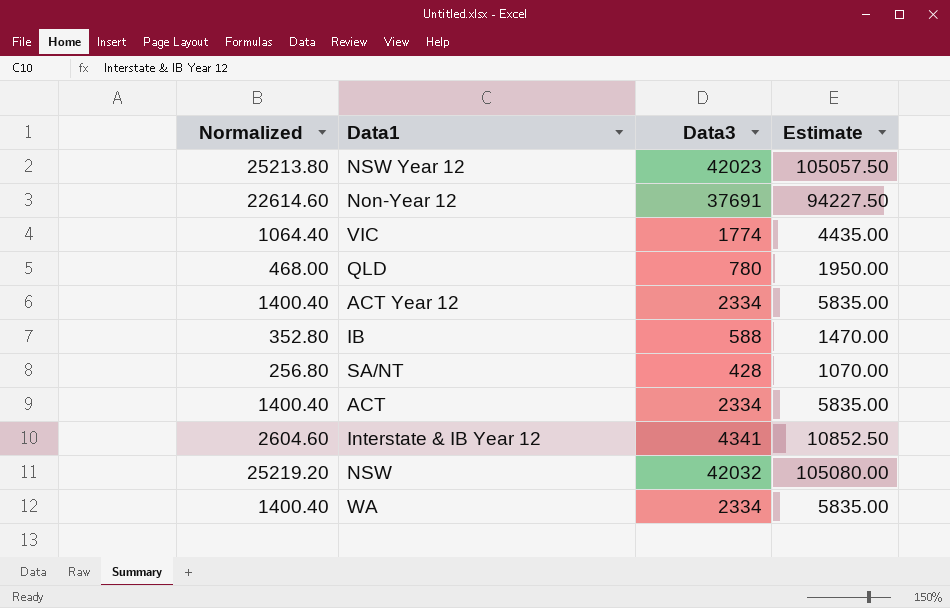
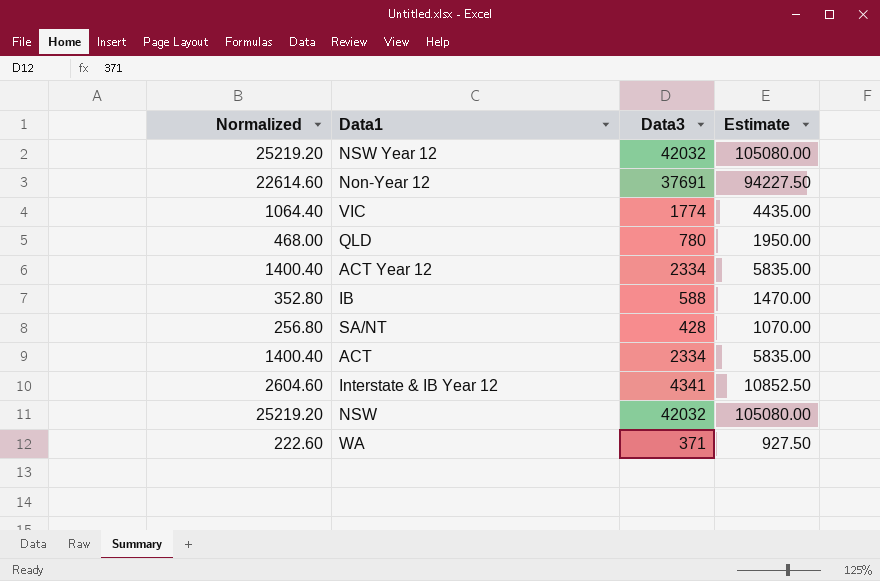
NSW Year 12 | Normalized: 25213.80 -> 25219.20
NSW Year 12 | Data3: 42023 -> 42032
NSW Year 12 | Estimate: 105057.50 -> 105080.00
WA | Normalized: 1400.40 -> 222.60
WA | Data3: 2334 -> 371
WA | Estimate: 5835.00 -> 927.50

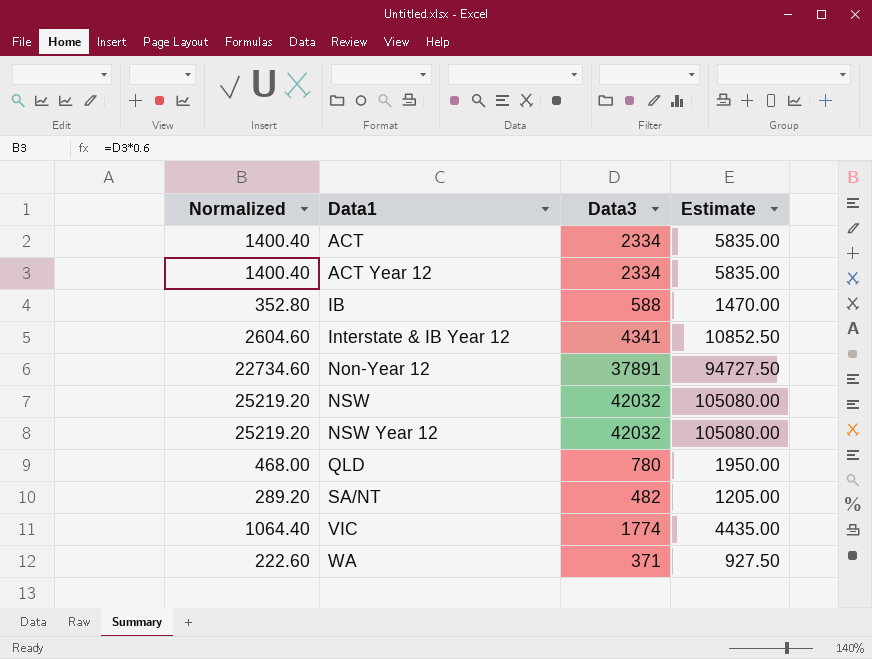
row order: none -> Data1 ascending
Non-Year 12 | Normalized: 22614.60 -> 22734.60
Non-Year 12 | Data3: 37691 -> 37891
Non-Year 12 | Estimate: 94227.50 -> 94727.50
SA/NT | Normalized: 256.80 -> 289.20
SA/NT | Data3: 428 -> 482
SA/NT | Estimate: 1070.00 -> 1205.00

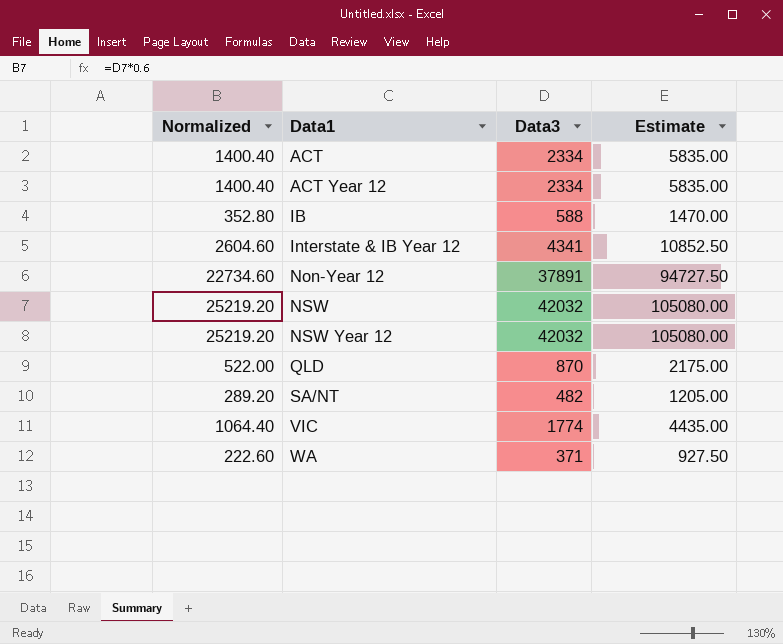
QLD | Normalized: 468.00 -> 522.00
QLD | Data3: 780 -> 870
QLD | Estimate: 1950.00 -> 2175.00

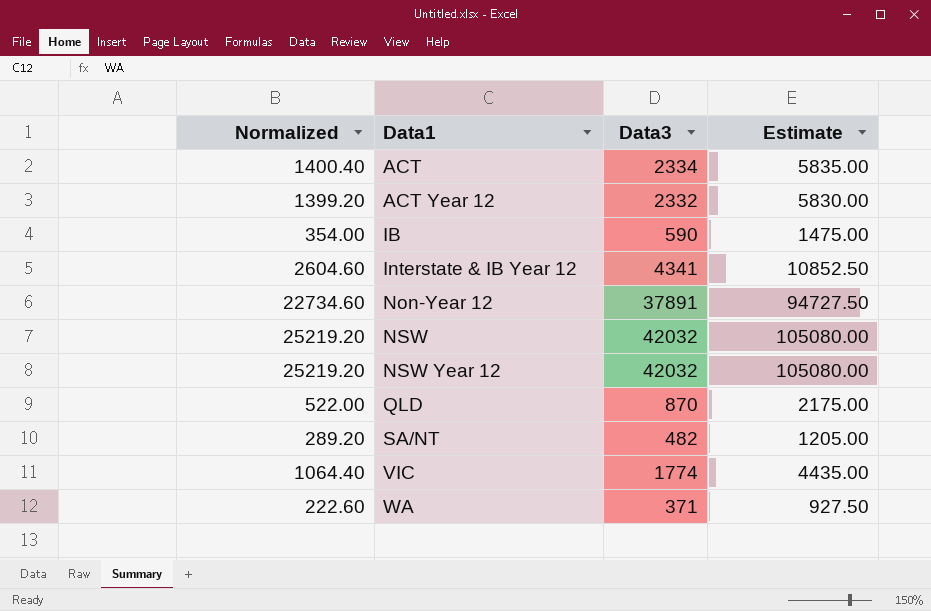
ACT Year 12 | Normalized: 1400.40 -> 1399.20
ACT Year 12 | Data3: 2334 -> 2332
ACT Year 12 | Estimate: 5835.00 -> 5830.00
IB | Normalized: 352.80 -> 354.00
IB | Data3: 588 -> 590
IB | Estimate: 1470.00 -> 1475.00

